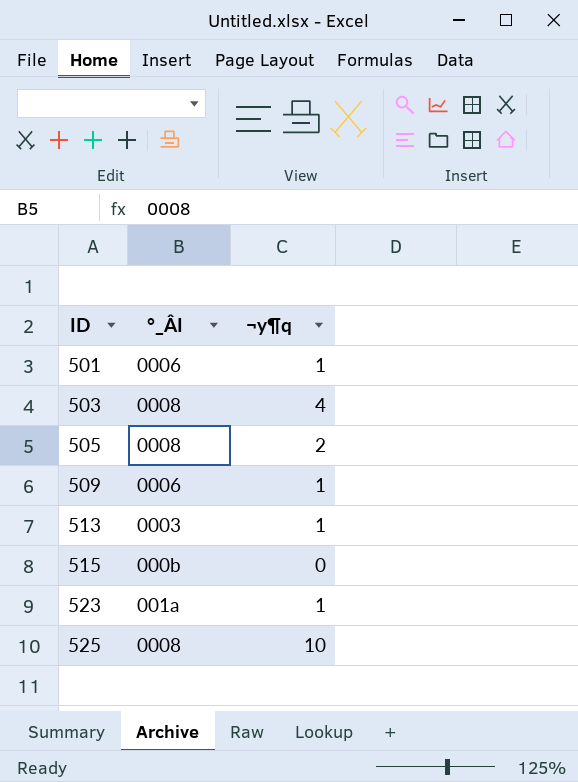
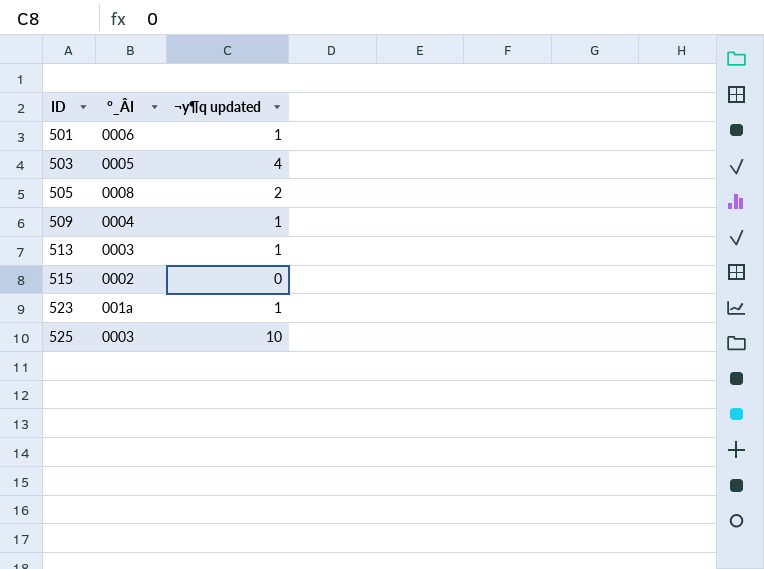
column name: ¬y¶q -> ¬y¶q updated
503 | °_ÂI: 0008 -> 0005
509 | °_ÂI: 0006 -> 0004
515 | °_ÂI: 000b -> 0002
525 | °_ÂI: 0008 -> 0003

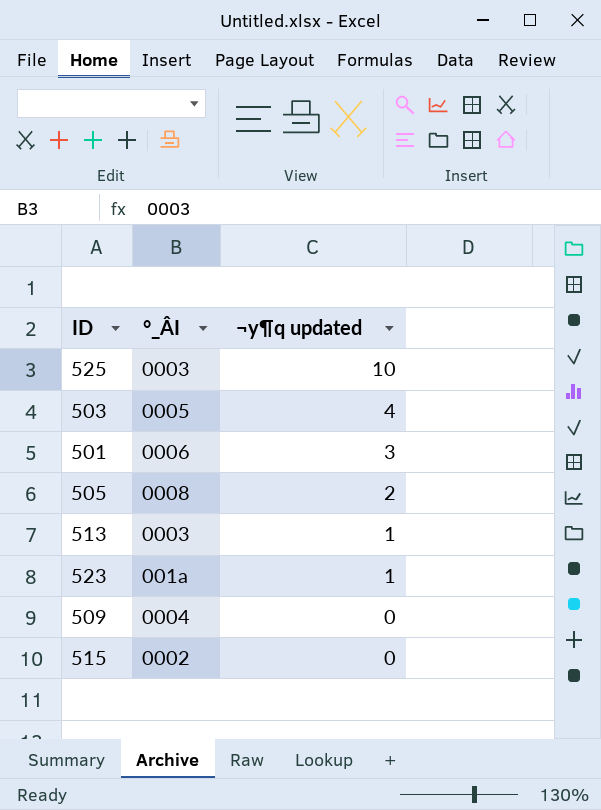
row order: ID ascending -> ¬y¶q updated descending
501 | ¬y¶q updated: 1 -> 3
509 | ¬y¶q updated: 1 -> 0

